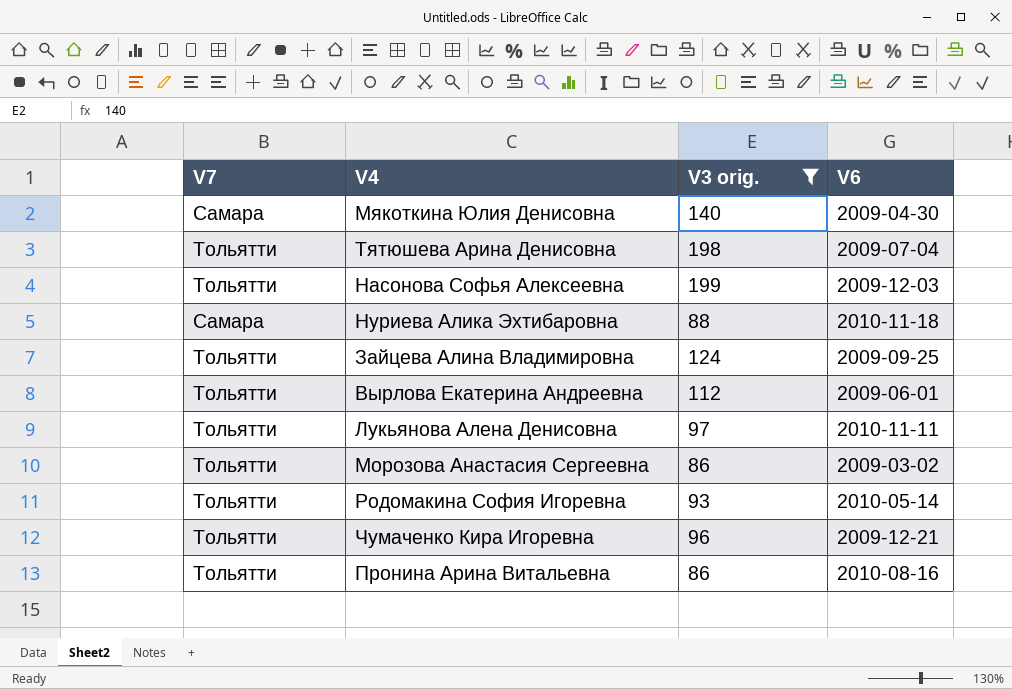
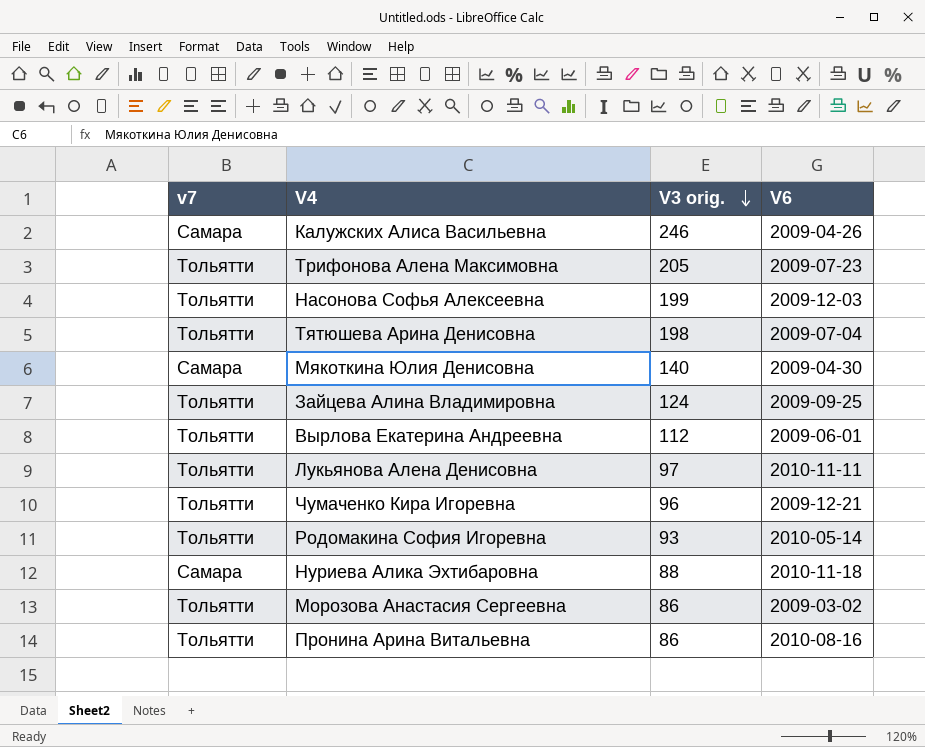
filter: V3 orig. <= 199 -> none
row order: none -> V3 orig. descending
column name: V7 -> v7

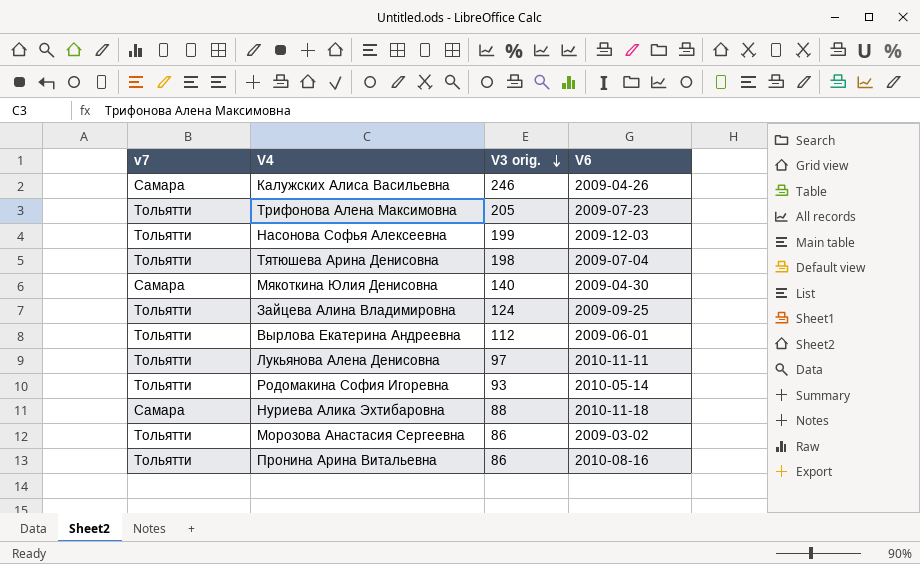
row Чумаченко Кира Игоревна: Тольятти | 96 | 2009-12-21 -> none

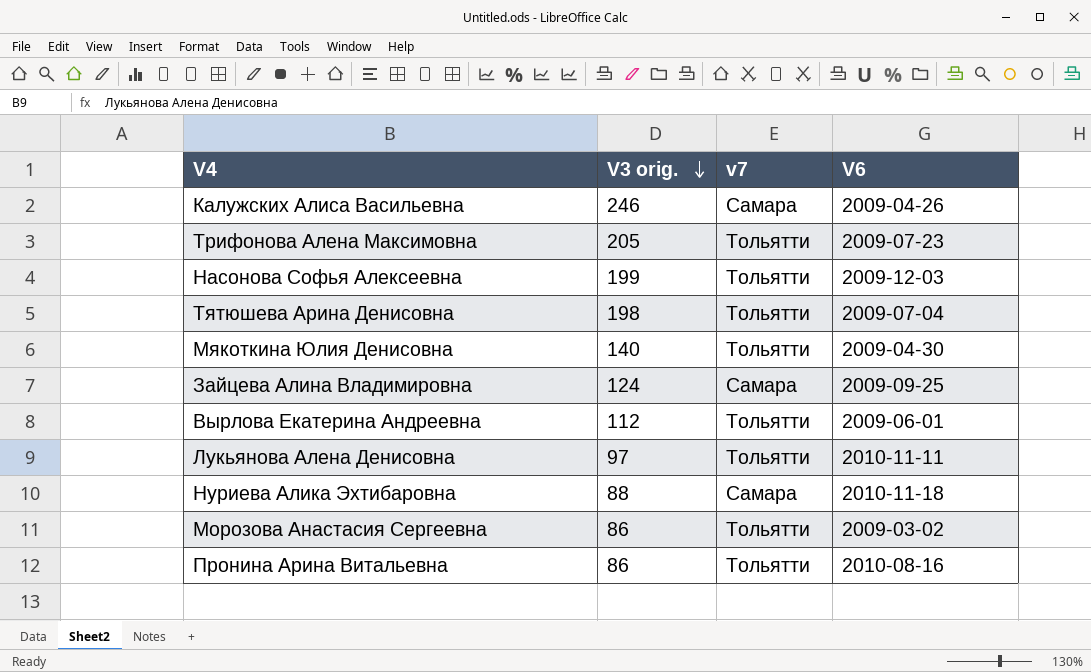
column v7 | position: 1 -> 3
row Родомакина София Игоревна: Тольятти | 93 | 2010-05-14 -> none
Мякоткина Юлия Денисовна | v7: Самара -> Тольятти
Зайцева Алина Владимировна | v7: Тольятти -> Самара

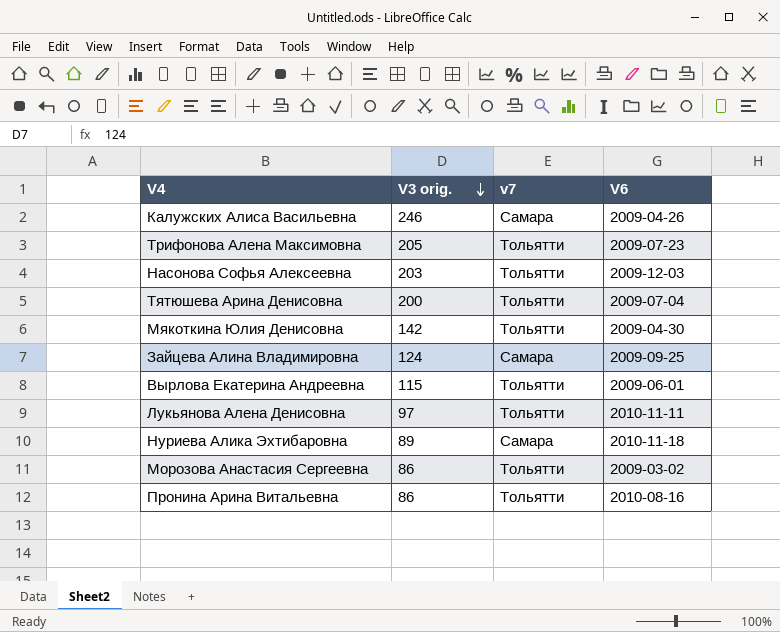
Насонова Софья Алексеевна | V3 orig.: 199 -> 203
Тятюшева Арина Денисовна | V3 orig.: 198 -> 200
Мякоткина Юлия Денисовна | V3 orig.: 140 -> 142
Вырлова Екатерина Андреевна | V3 orig.: 112 -> 115
Нуриева Алика Эхтибаровна | V3 orig.: 88 -> 89

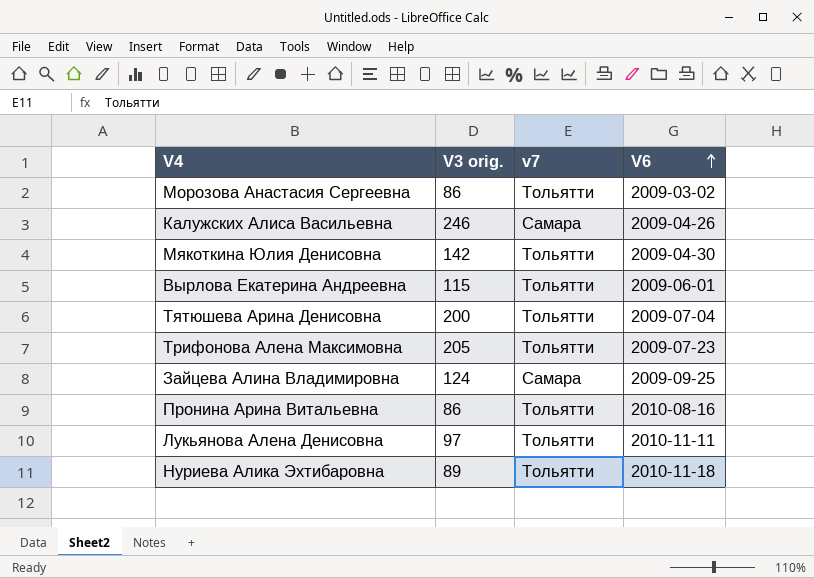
row order: V3 orig. descending -> V6 ascending
row Насонова Софья Алексеевна: 203 | Тольятти | 2009-12-03 -> none
Нуриева Алика Эхтибаровна | v7: Самара -> Тольятти

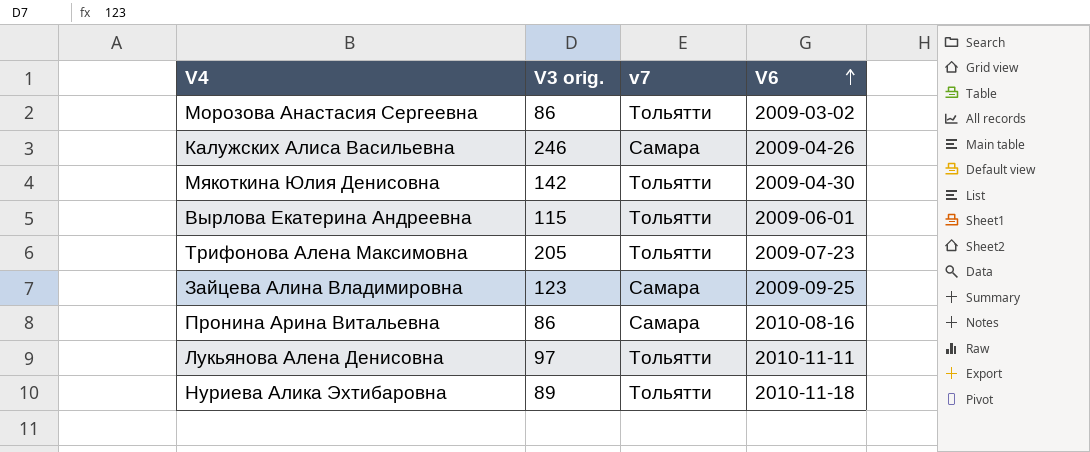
row Тятюшева Арина Денисовна: 200 | Тольятти | 2009-07-04 -> none
Зайцева Алина Владимировна | V3 orig.: 124 -> 123
Пронина Арина Витальевна | v7: Тольятти -> Самара

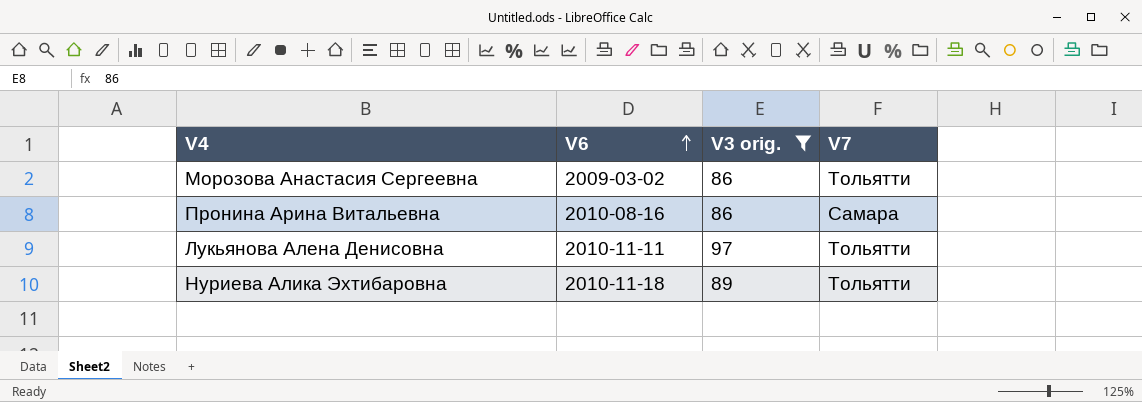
filter: none -> V3 orig. <= 97
column V6 | position: 4 -> 2
column name: v7 -> V7

